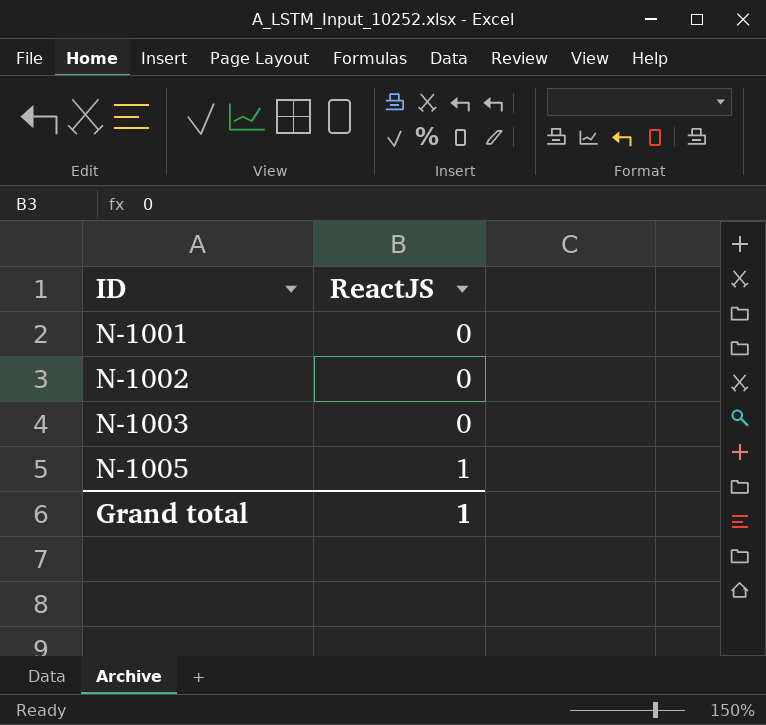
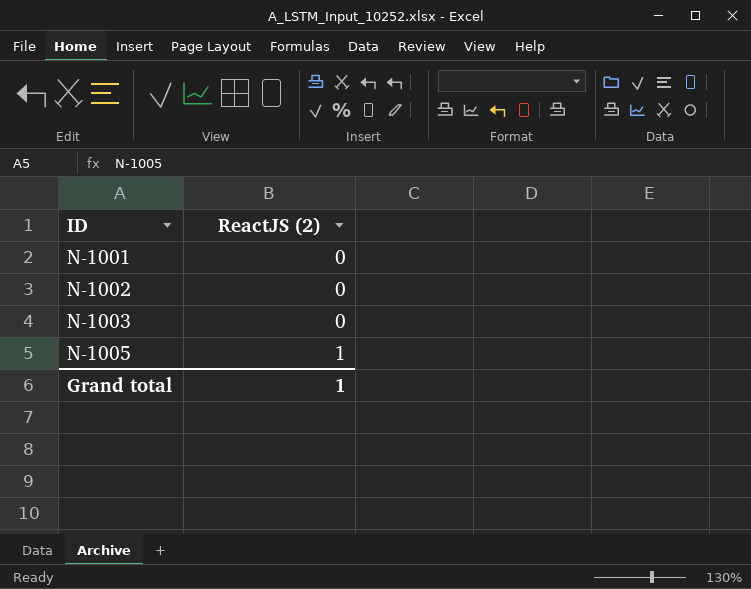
column name: ReactJS -> ReactJS (2)

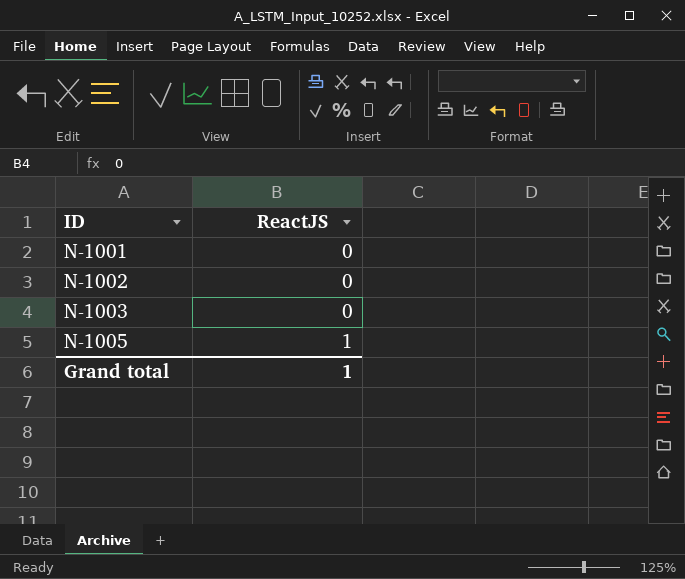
column name: ReactJS (2) -> ReactJS

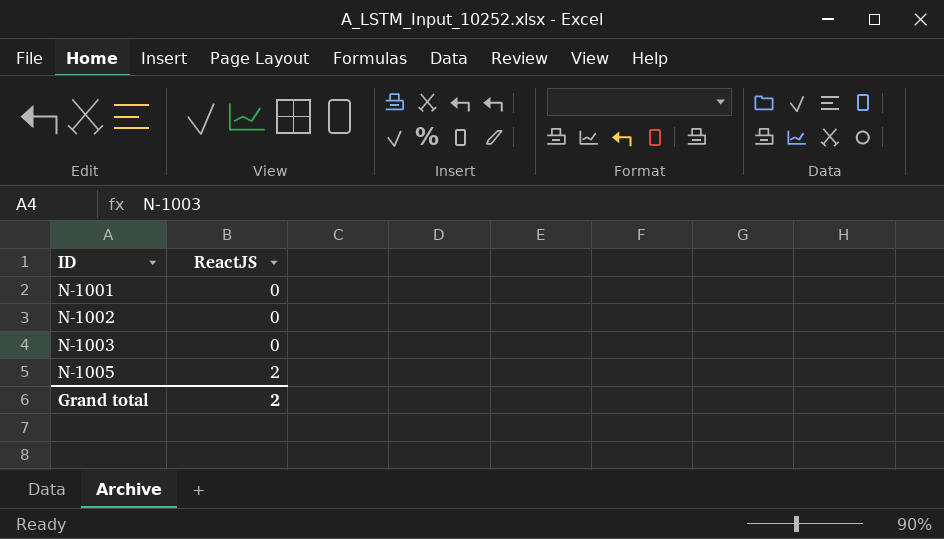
N-1005 | ReactJS: 1 -> 2
Grand total | ReactJS: 1 -> 2

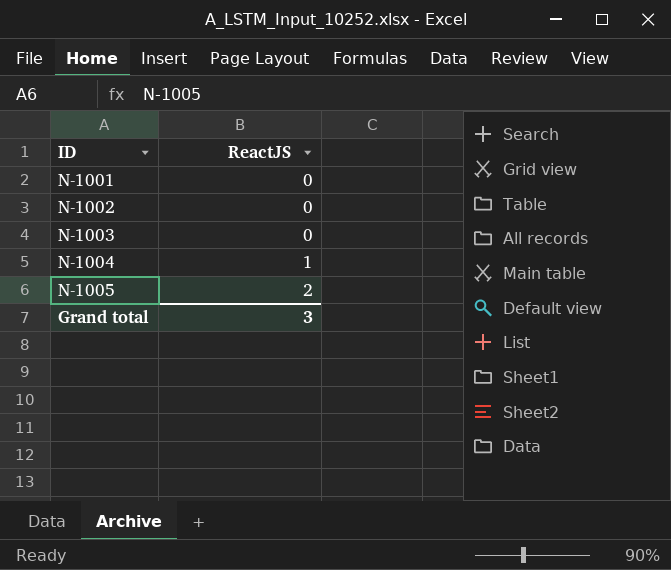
row N-1004: none -> 1
Grand total | ReactJS: 2 -> 3

